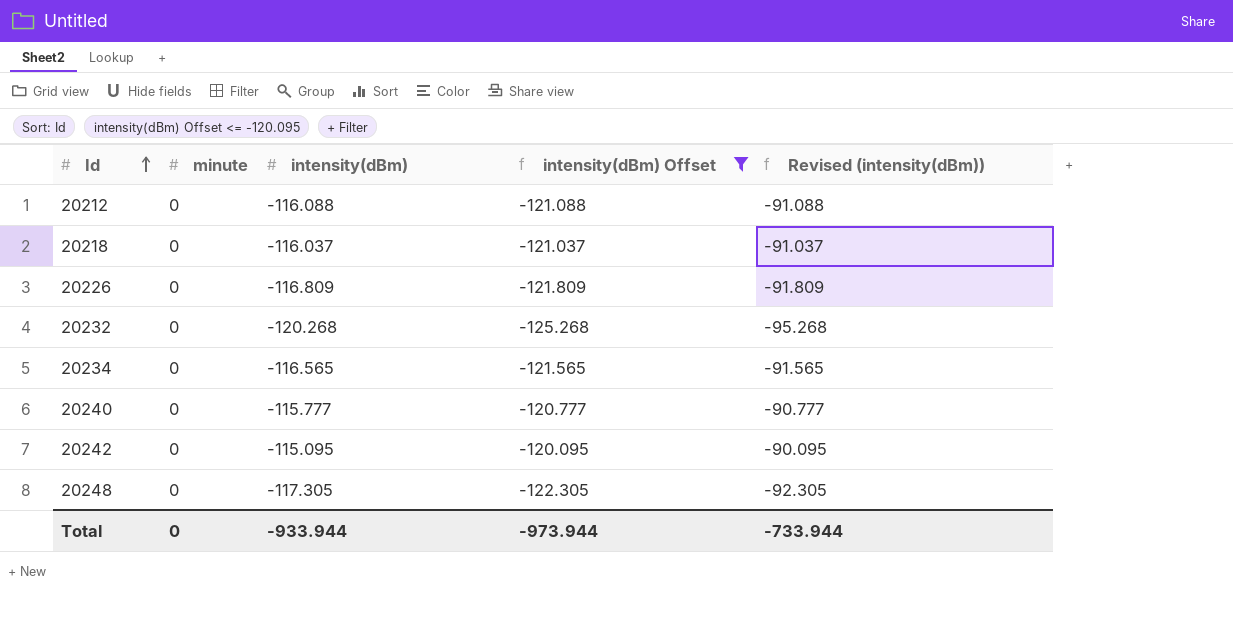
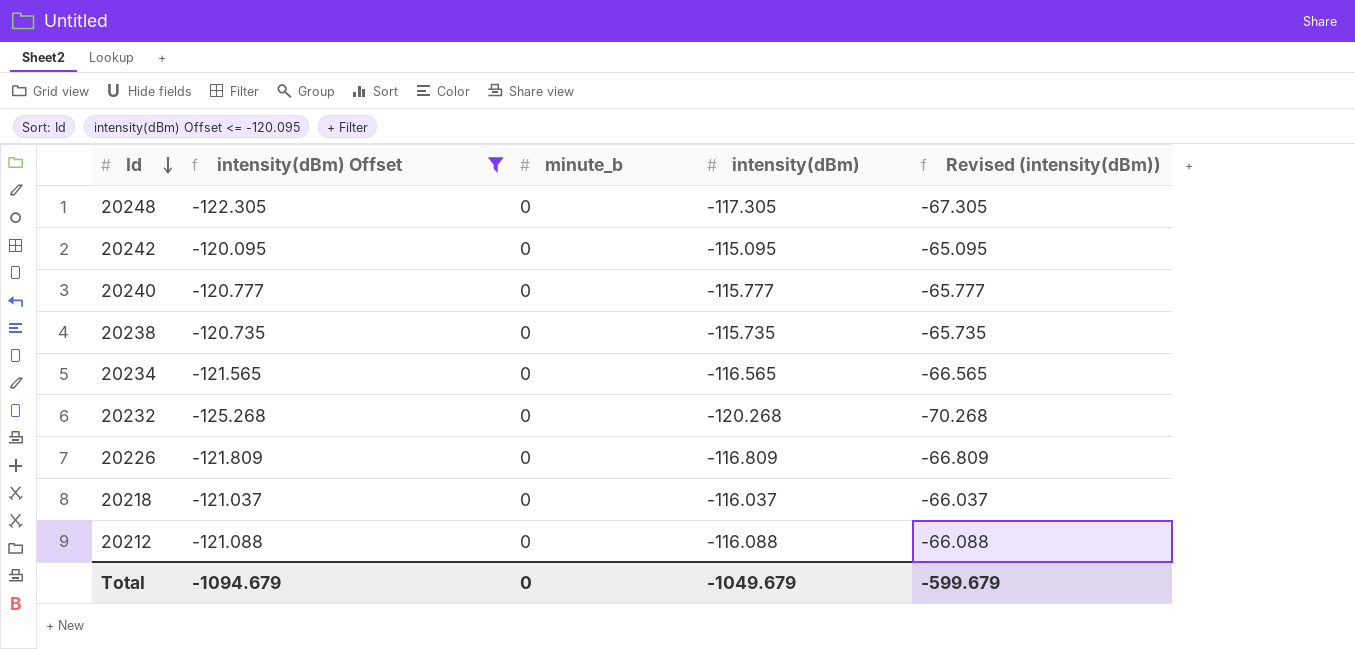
row order: Id ascending -> Id descending
column intensity(dBm) Offset | position: 4 -> 2
column name: minute -> minute_b
column Revised (intensity(dBm)) | formula: [intensity(dBm)] + 25 -> [intensity(dBm)] + 50
row 20238: none -> -120.735 | 0 | -115.735 | -65.735
Total | intensity(dBm) Offset: -973.944 -> -1094.679
Total | intensity(dBm): -933.944 -> -1049.679
Total | Revised (intensity(dBm)): -733.944 -> -599.679

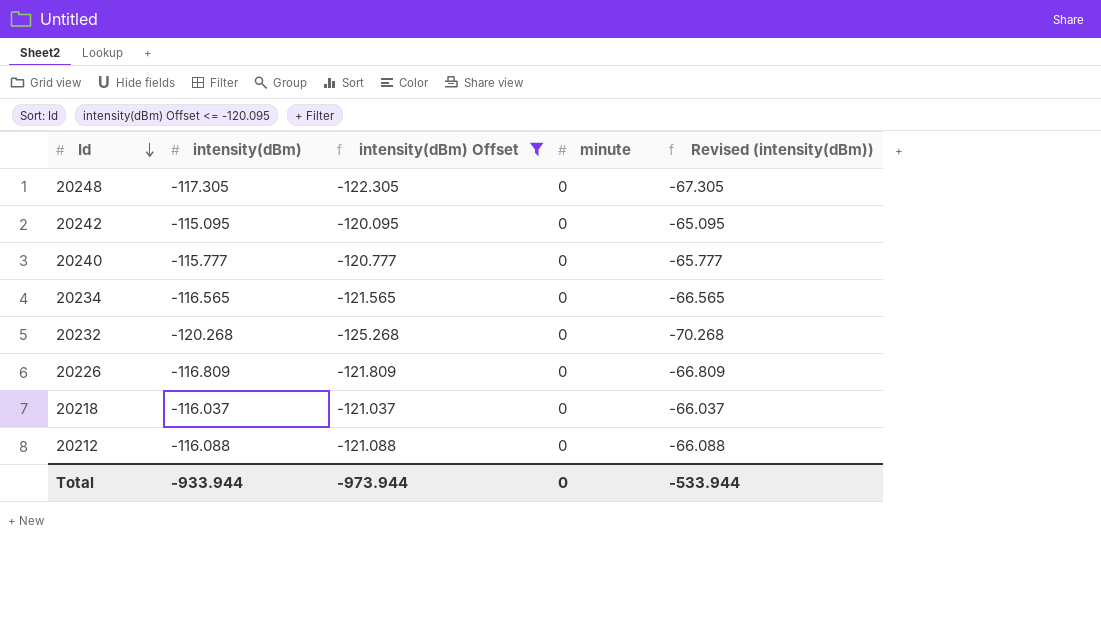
column intensity(dBm) | position: 4 -> 2
column name: minute_b -> minute
row 20238: -120.735 | 0 | -115.735 | -65.735 -> none
Total | intensity(dBm): -1049.679 -> -933.944
Total | intensity(dBm) Offset: -1094.679 -> -973.944
Total | Revised (intensity(dBm)): -599.679 -> -533.944

